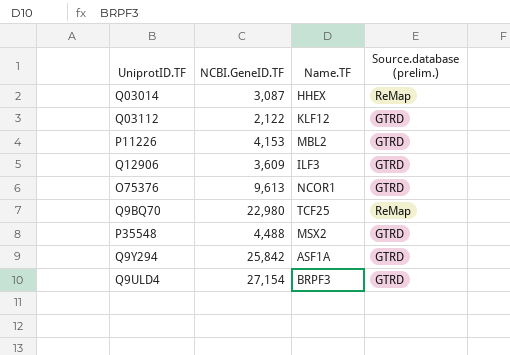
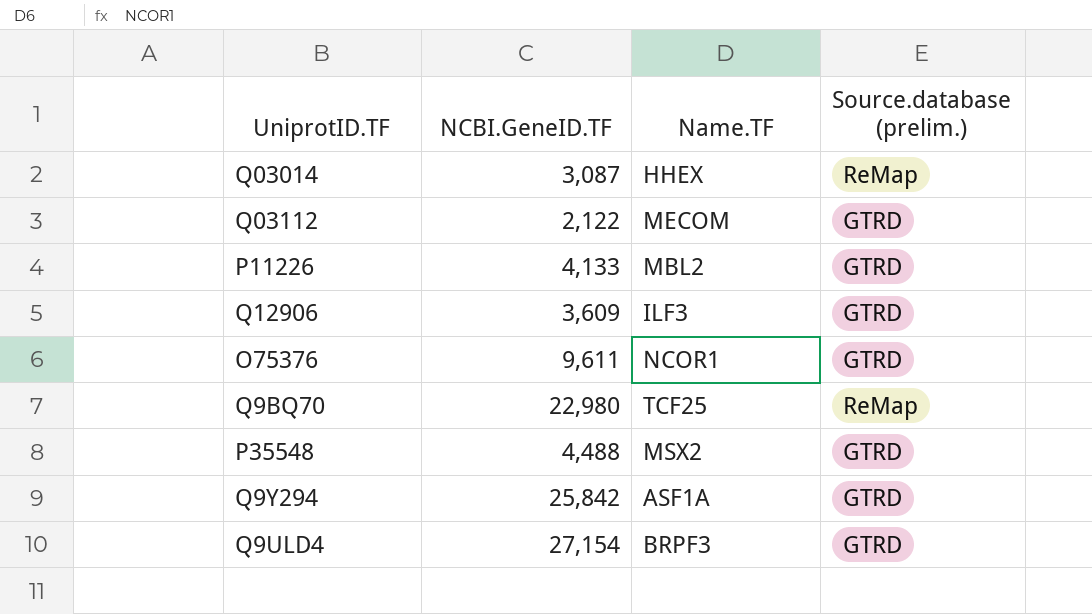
Q03112 | Name.TF: KLF12 -> MECOM
P11226 | NCBI.GeneID.TF: 4,153 -> 4,133
O75376 | NCBI.GeneID.TF: 9,613 -> 9,611

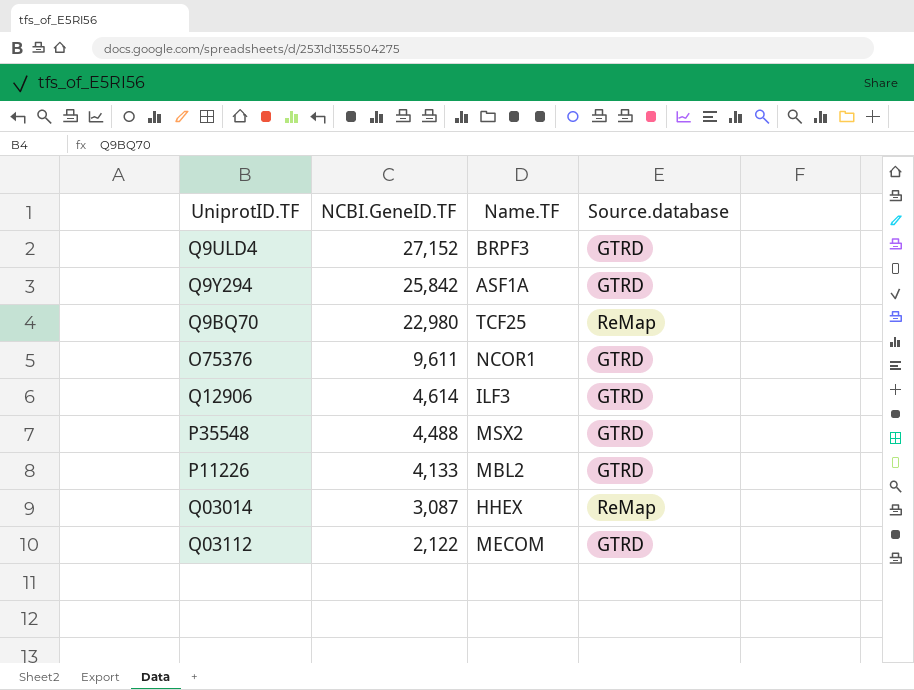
row order: none -> NCBI.GeneID.TF descending
column name: Source.database (prelim.) -> Source.database
Q9ULD4 | NCBI.GeneID.TF: 27,154 -> 27,152
Q12906 | NCBI.GeneID.TF: 3,609 -> 4,614

